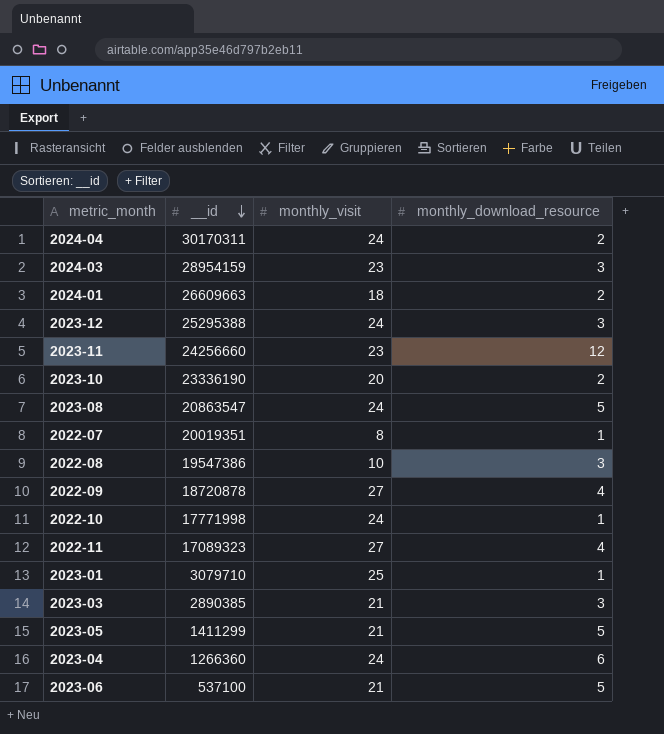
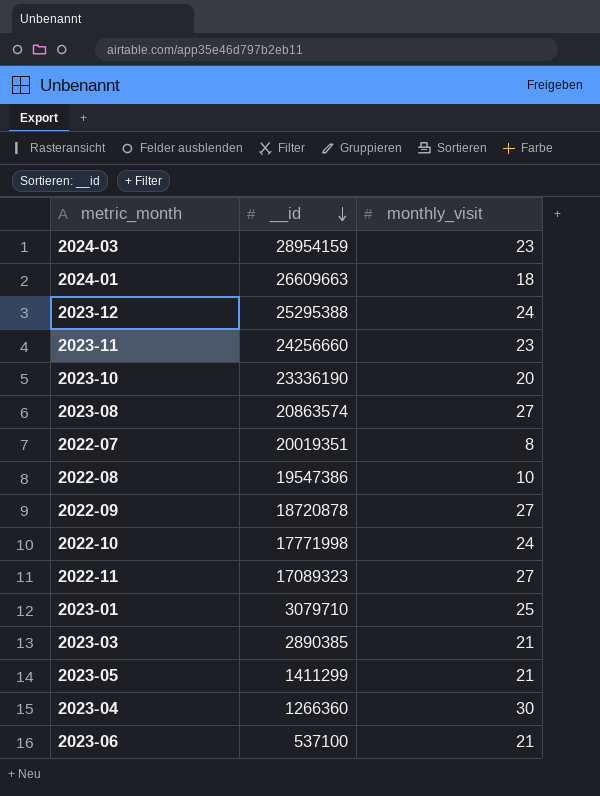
column monthly_download_resource | position: 4 -> none
row 2024-04: 30170311 | 24 | 2 -> none
2023-08 | __id: 20863547 -> 20863574
2023-08 | monthly_visit: 24 -> 27
2023-04 | monthly_visit: 24 -> 30

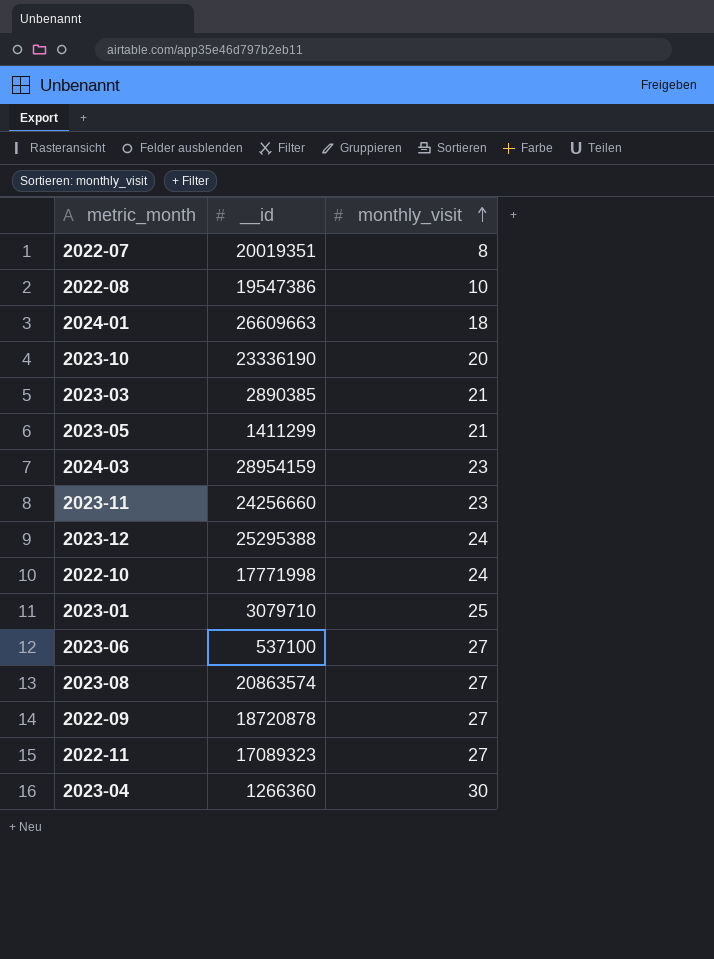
row order: __id descending -> monthly_visit ascending
2023-06 | monthly_visit: 21 -> 27

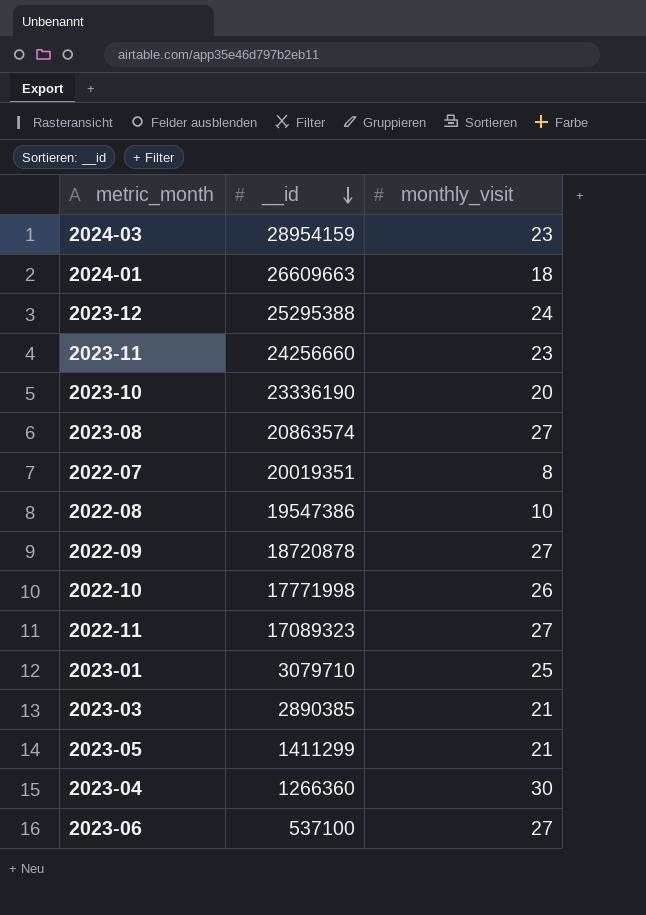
row order: monthly_visit ascending -> __id descending
2022-10 | monthly_visit: 24 -> 26

